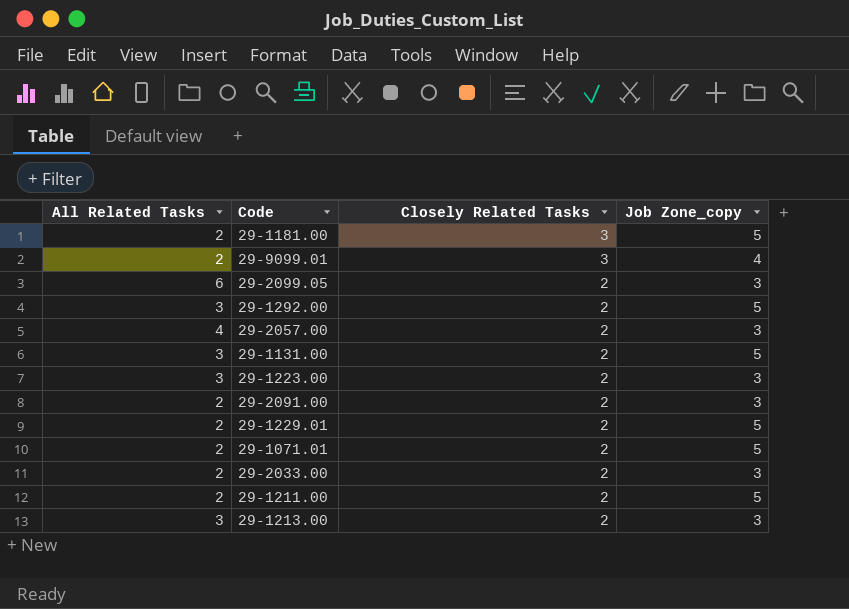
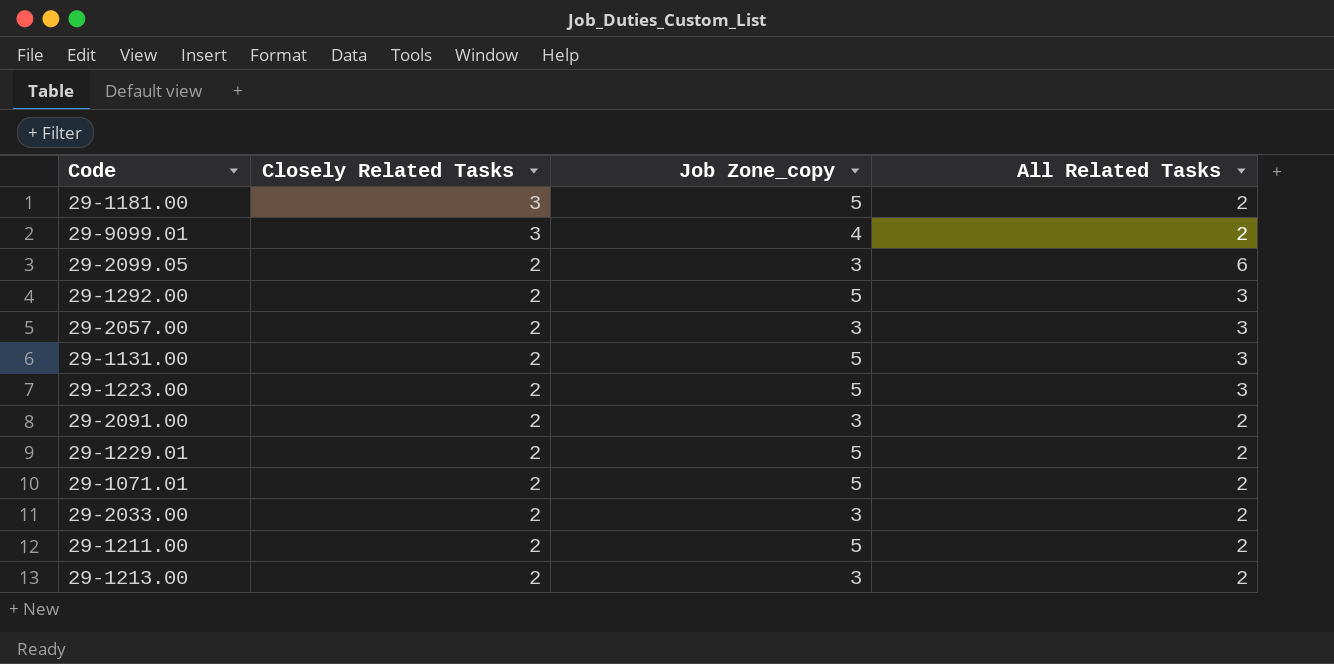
column All Related Tasks | position: 1 -> 4
29-2057.00 | All Related Tasks: 4 -> 3
29-1223.00 | Job Zone_copy: 3 -> 5
29-1213.00 | All Related Tasks: 3 -> 2

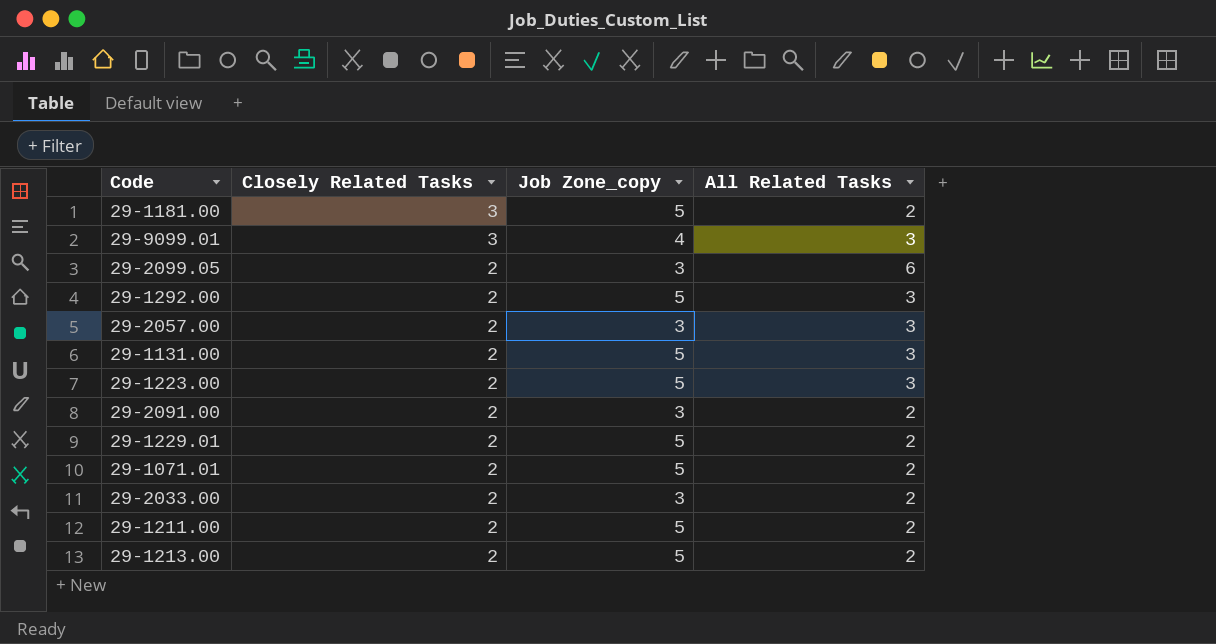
29-9099.01 | All Related Tasks: 2 -> 3
29-1213.00 | Job Zone_copy: 3 -> 5

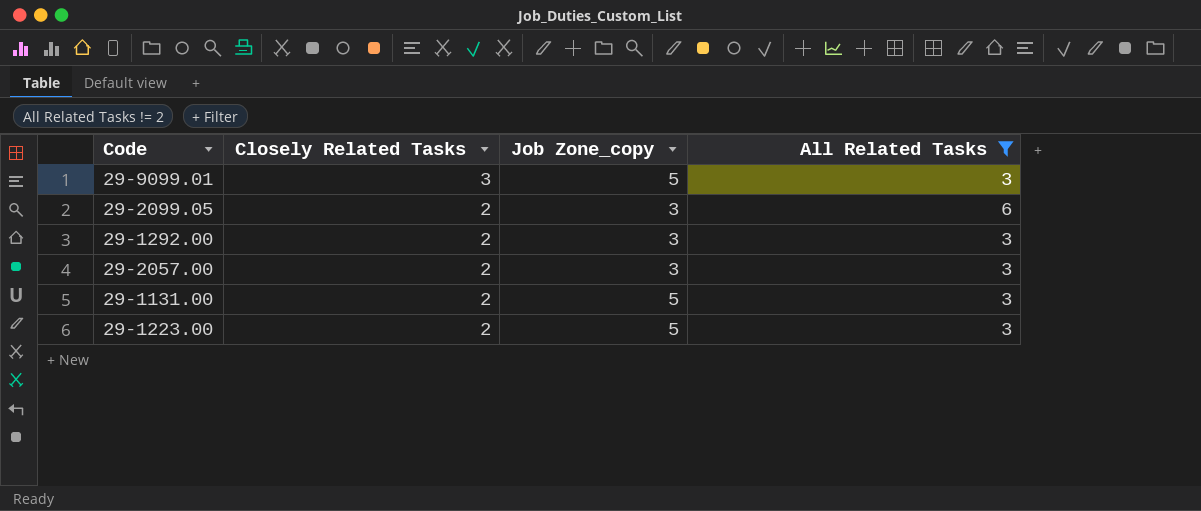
filter: none -> All Related Tasks != 2
29-9099.01 | Job Zone_copy: 4 -> 5
29-1292.00 | Job Zone_copy: 5 -> 3

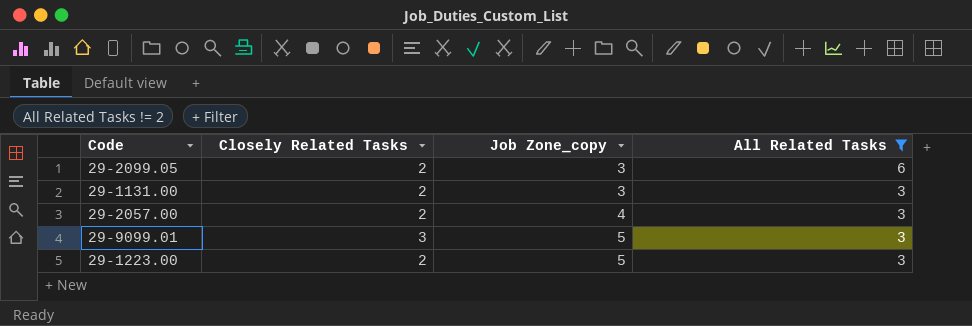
row order: Closely Related Tasks descending -> Job Zone_copy ascending
row 29-1292.00: 2 | 3 | 3 -> none
29-1131.00 | Job Zone_copy: 5 -> 3
29-2057.00 | Job Zone_copy: 3 -> 4

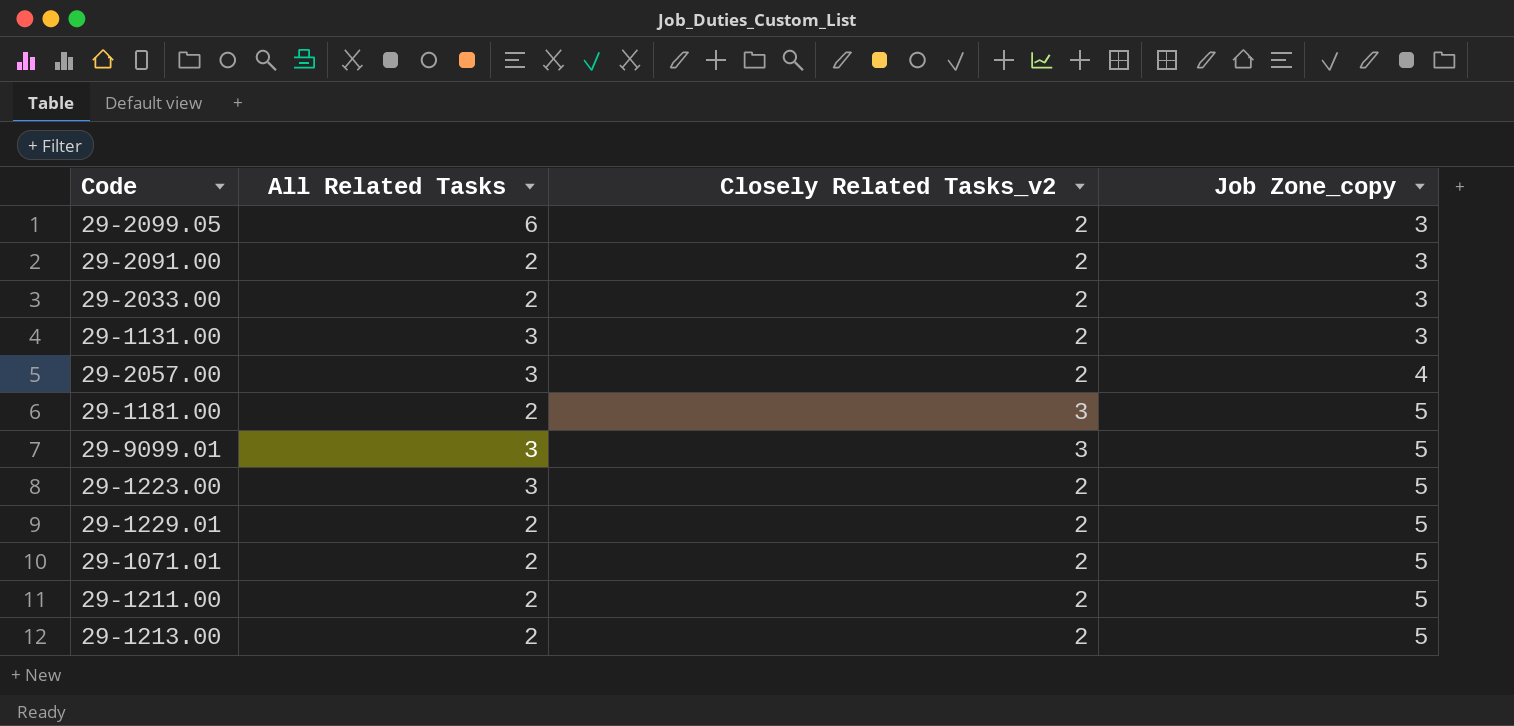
filter: All Related Tasks != 2 -> none
column All Related Tasks | position: 4 -> 2
column name: Closely Related Tasks -> Closely Related Tasks_v2

